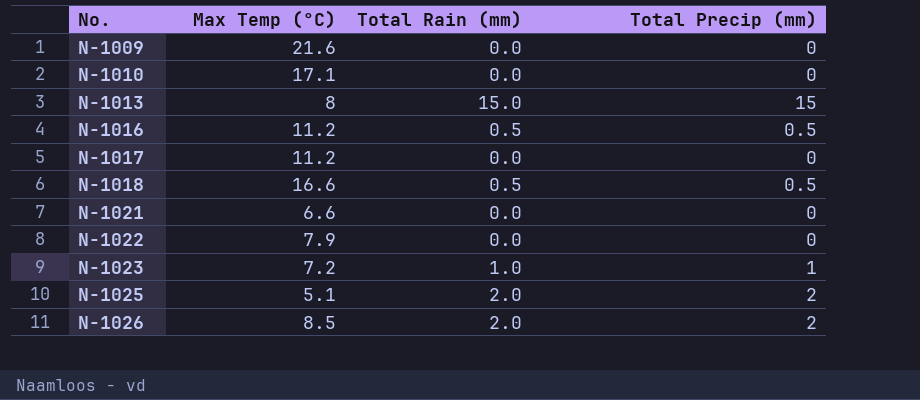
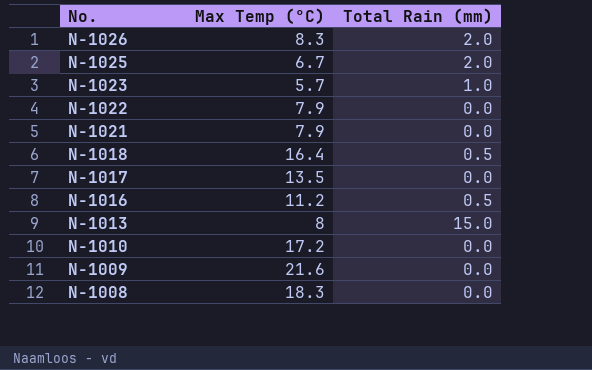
row order: No. ascending -> No. descending
column Total Precip (mm) | position: 4 -> none
N-1026 | Max Temp (°C): 8.5 -> 8.3
N-1025 | Max Temp (°C): 5.1 -> 6.7
N-1023 | Max Temp (°C): 7.2 -> 5.7
N-1021 | Max Temp (°C): 6.6 -> 7.9
N-1018 | Max Temp (°C): 16.6 -> 16.4
N-1017 | Max Temp (°C): 11.2 -> 13.5
N-1010 | Max Temp (°C): 17.1 -> 17.2
row N-1008: none -> 18.3 | 0.0

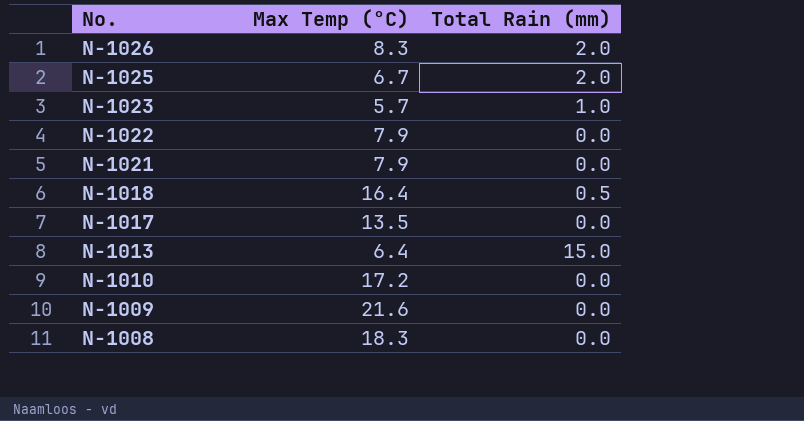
row N-1016: 11.2 | 0.5 -> none
N-1013 | Max Temp (°C): 8 -> 6.4

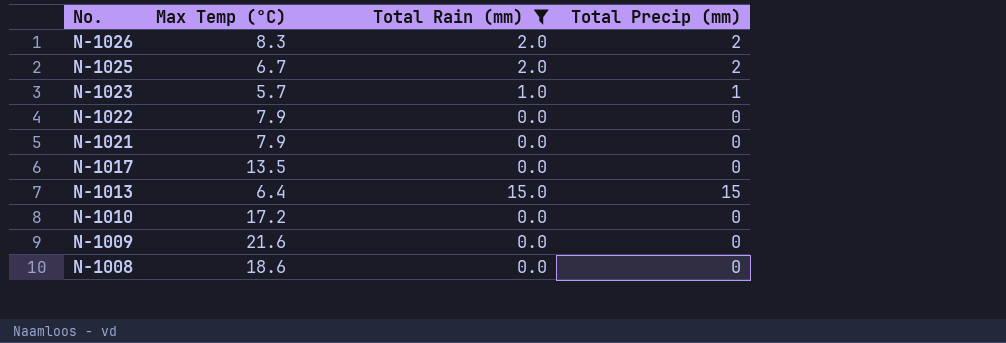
filter: none -> Total Rain (mm) != 0.5
column Total Precip (mm) | position: none -> 4
N-1008 | Max Temp (°C): 18.3 -> 18.6

